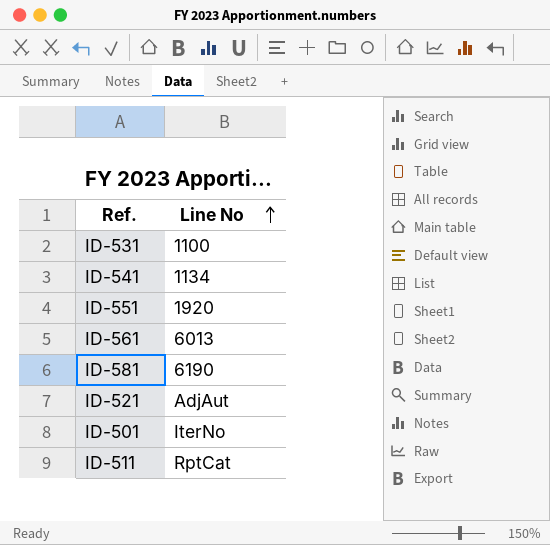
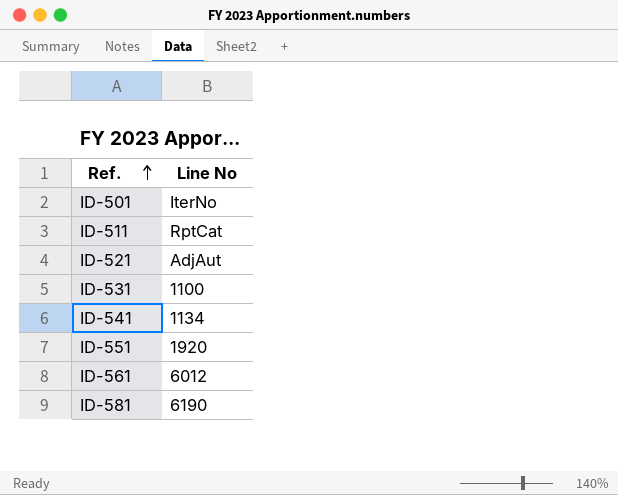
row order: Line No ascending -> Ref. ascending
ID-561 | Line No: 6013 -> 6012

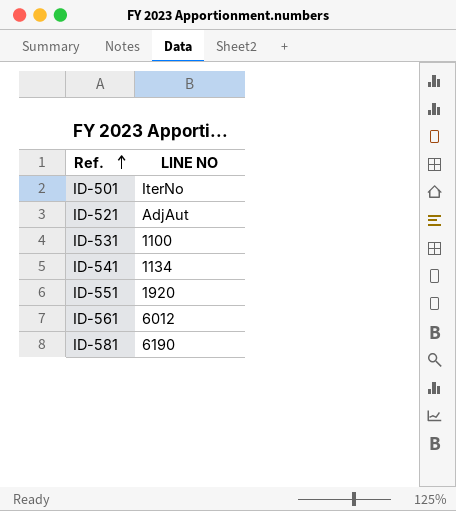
column name: Line No -> LINE NO
row ID-511: RptCat -> none

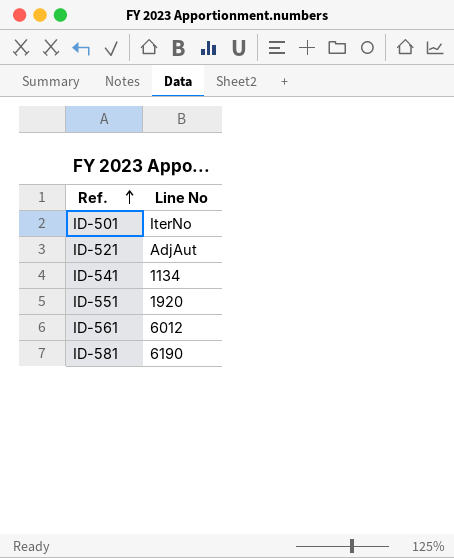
column name: LINE NO -> Line No
row ID-531: 1100 -> none

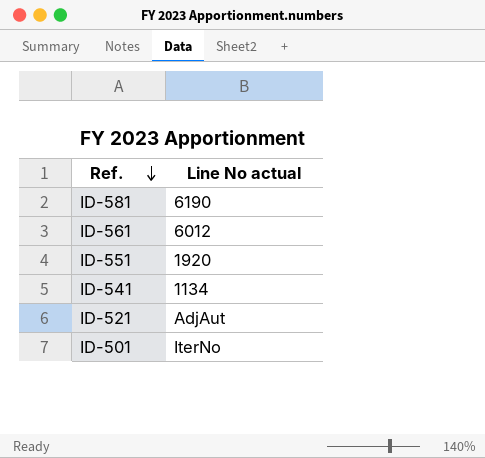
row order: Ref. ascending -> Ref. descending
column name: Line No -> Line No actual

